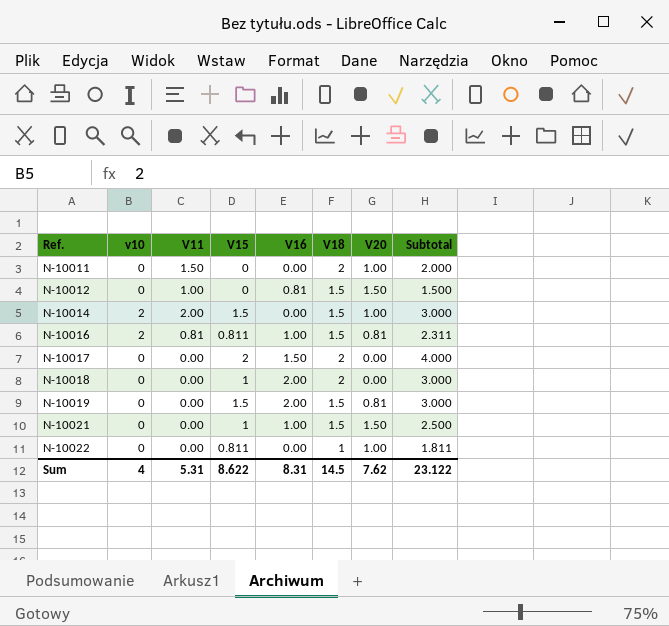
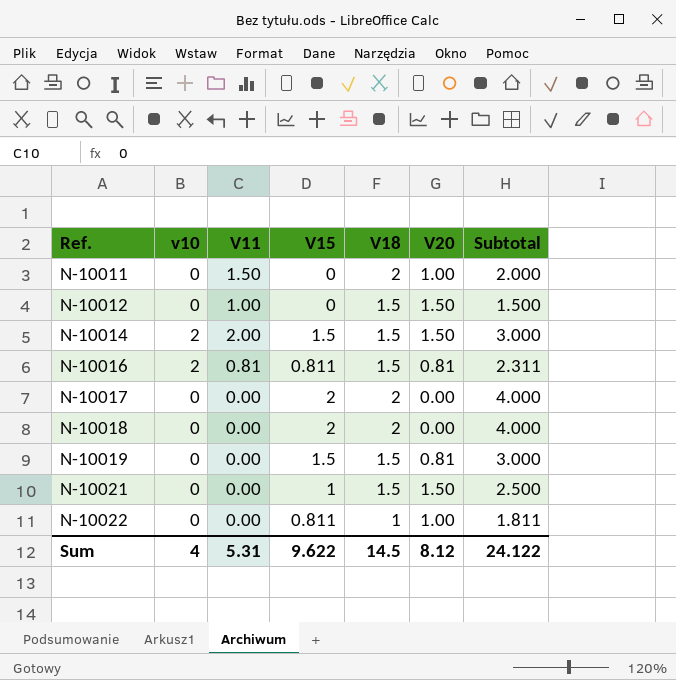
column V16 | position: 5 -> none
N-10014 | V20: 1.00 -> 1.50
N-10018 | V15: 1 -> 2
N-10018 | Subtotal: 3.000 -> 4.000
Sum | V15: 8.622 -> 9.622
Sum | V20: 7.62 -> 8.12
Sum | Subtotal: 23.122 -> 24.122

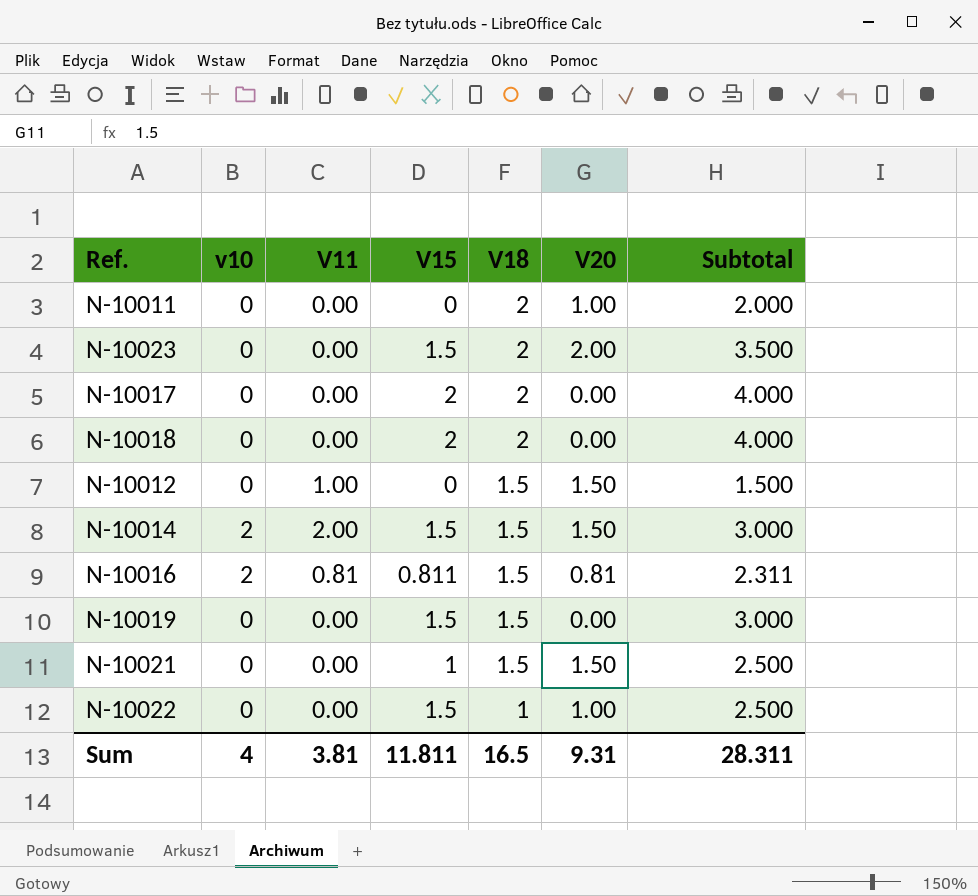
row order: Ref. ascending -> V18 descending
N-10011 | V11: 1.50 -> 0.00
row N-10023: none -> 0 | 0.00 | 1.5 | 2 | 2.00 | 3.500
N-10019 | V20: 0.81 -> 0.00
N-10022 | V15: 0.811 -> 1.5
N-10022 | Subtotal: 1.811 -> 2.500
Sum | V11: 5.31 -> 3.81
Sum | V15: 9.622 -> 11.811
Sum | V18: 14.5 -> 16.5
Sum | V20: 8.12 -> 9.31
Sum | Subtotal: 24.122 -> 28.311

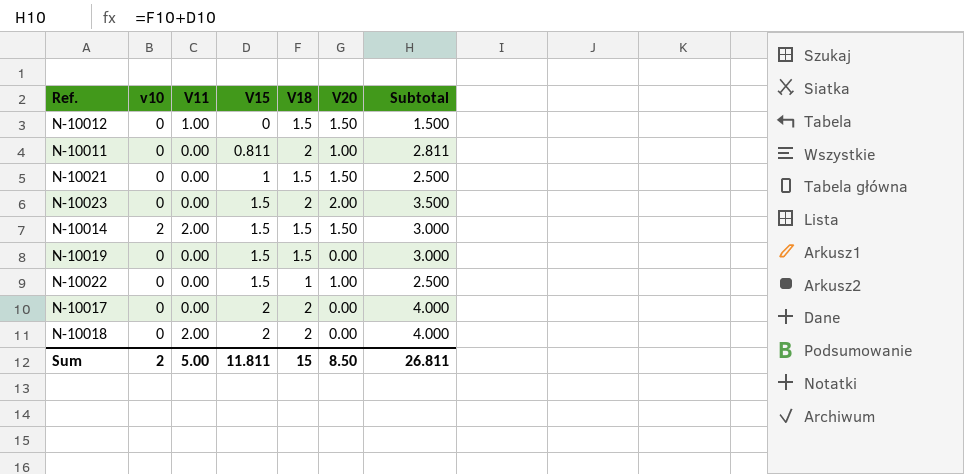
row order: V18 descending -> V15 ascending
row N-10016: 2 | 0.81 | 0.811 | 1.5 | 0.81 | 2.311 -> none
N-10011 | V15: 0 -> 0.811
N-10011 | Subtotal: 2.000 -> 2.811
N-10018 | V11: 0.00 -> 2.00
Sum | v10: 4 -> 2
Sum | V11: 3.81 -> 5.00
Sum | V18: 16.5 -> 15
Sum | V20: 9.31 -> 8.50
Sum | Subtotal: 28.311 -> 26.811

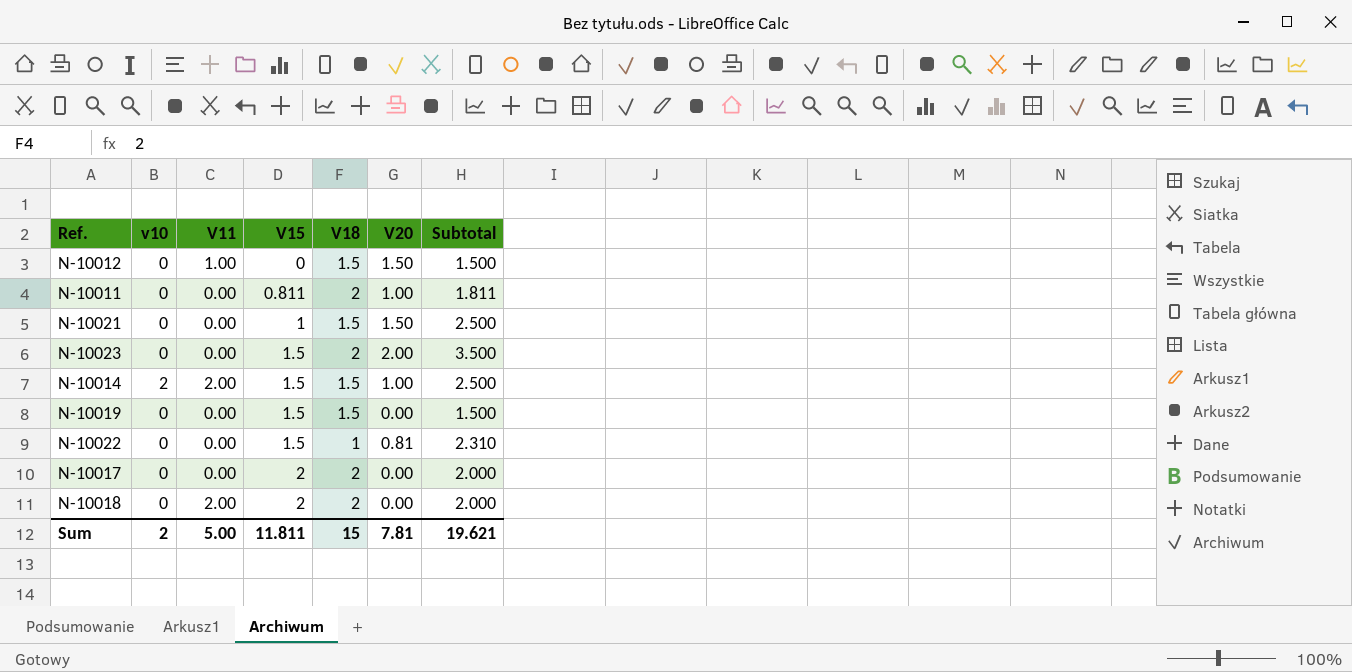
column Subtotal | formula: [V15] + [V18] -> [V15] + [V20]
N-10014 | V20: 1.50 -> 1.00
N-10022 | V20: 1.00 -> 0.81
Sum | V20: 8.50 -> 7.81
Sum | Subtotal: 26.811 -> 19.621

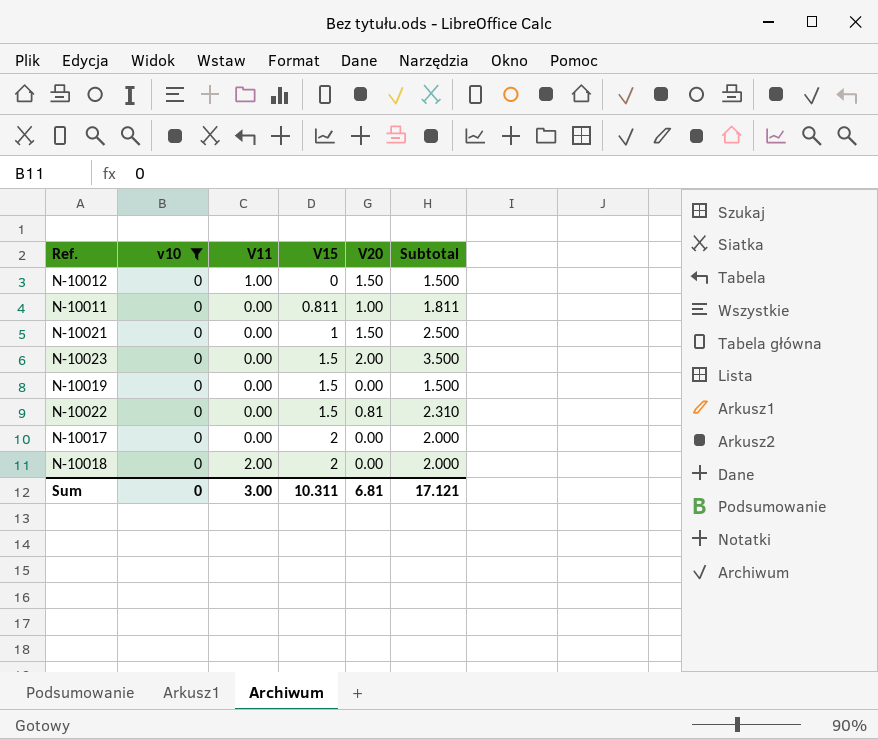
filter: none -> v10 = 0
column V18 | position: 5 -> none
Sum | v10: 2 -> 0
Sum | V11: 5.00 -> 3.00
Sum | V15: 11.811 -> 10.311
Sum | V20: 7.81 -> 6.81
Sum | Subtotal: 19.621 -> 17.121

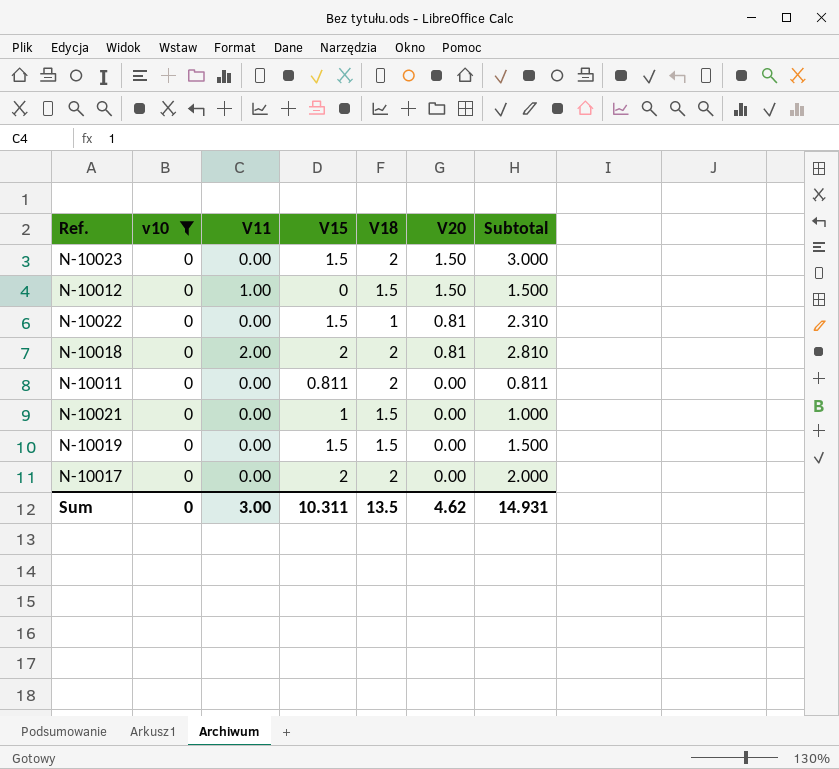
row order: V15 ascending -> V20 descending
column V18 | position: none -> 5
N-10023 | V20: 2.00 -> 1.50
N-10023 | Subtotal: 3.500 -> 3.000
N-10018 | V20: 0.00 -> 0.81
N-10018 | Subtotal: 2.000 -> 2.810
N-10011 | V20: 1.00 -> 0.00
N-10011 | Subtotal: 1.811 -> 0.811
N-10021 | V20: 1.50 -> 0.00
N-10021 | Subtotal: 2.500 -> 1.000
Sum | V20: 6.81 -> 4.62
Sum | Subtotal: 17.121 -> 14.931

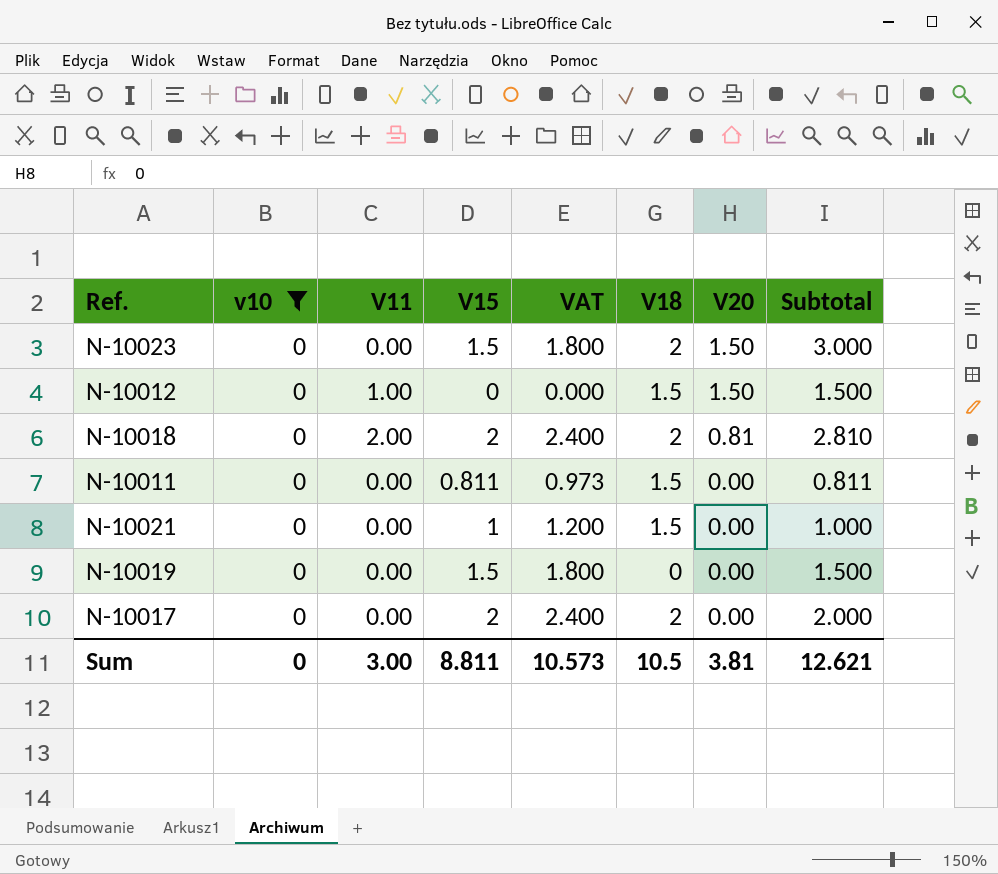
column VAT | formula: none -> [V15] * 1.2
row N-10022: 0 | 0.00 | 1.5 | 1 | 0.81 | 2.310 -> none
N-10011 | V18: 2 -> 1.5
N-10019 | V18: 1.5 -> 0
Sum | V15: 10.311 -> 8.811
Sum | V18: 13.5 -> 10.5
Sum | V20: 4.62 -> 3.81
Sum | Subtotal: 14.931 -> 12.621

